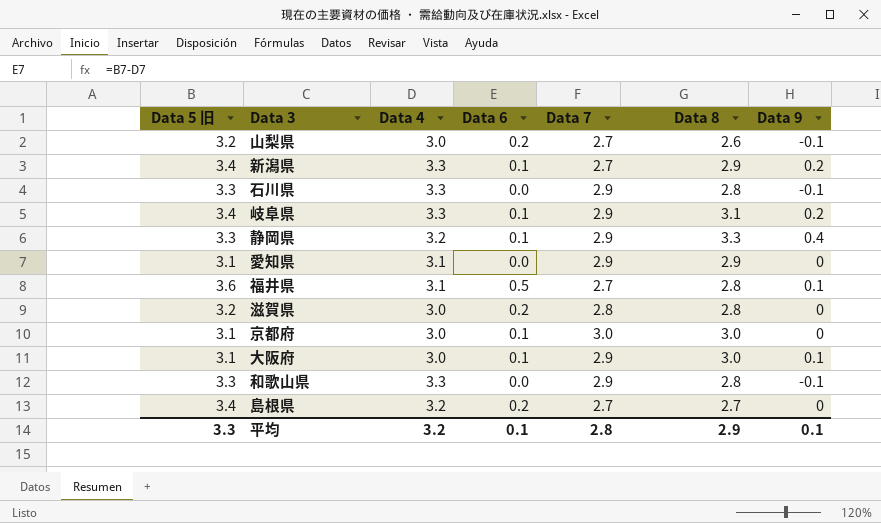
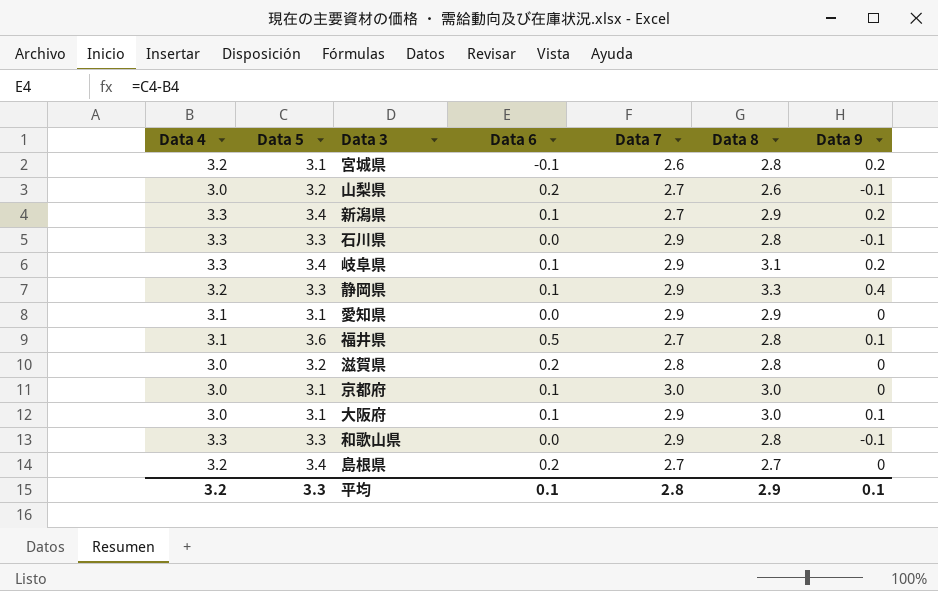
column Data 4 | position: 3 -> 1
column name: Data 5 旧 -> Data 5
row 宮城県: none -> 3.2 | 3.1 | -0.1 | 2.6 | 2.8 | 0.2

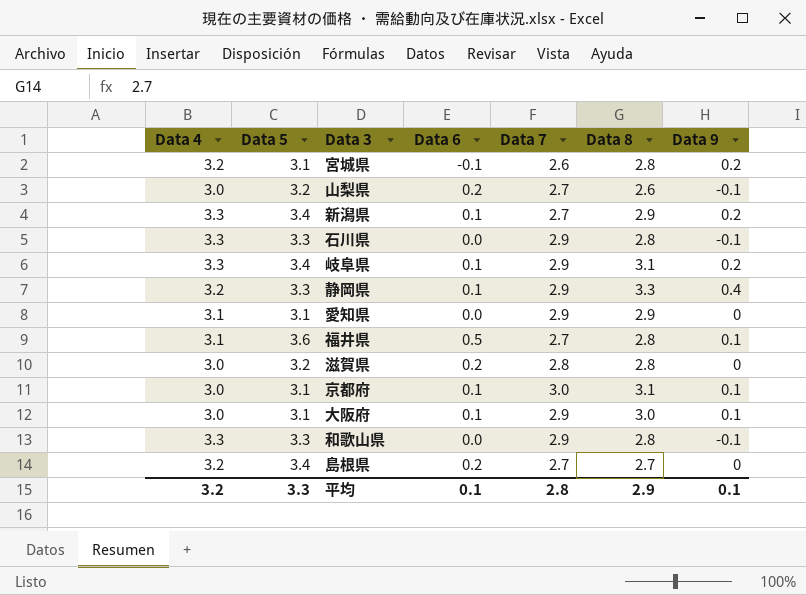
京都府 | Data 8: 3.0 -> 3.1
京都府 | Data 9: 0 -> 0.1

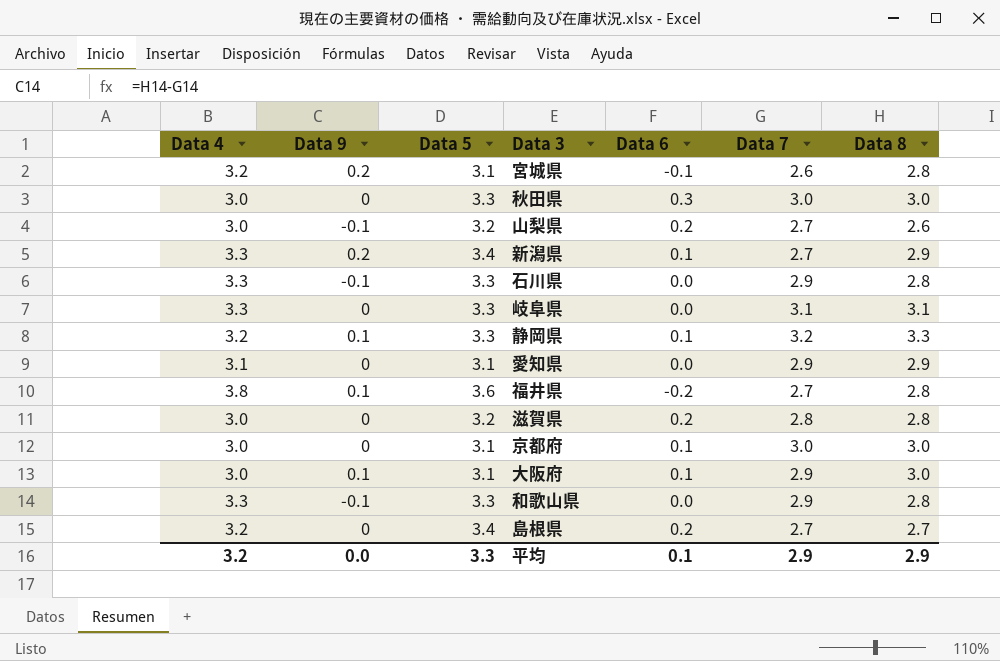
column Data 9 | position: 7 -> 2
row 秋田県: none -> 3.0 | 0 | 3.3 | 0.3 | 3.0 | 3.0
岐阜県 | Data 9: 0.2 -> 0
岐阜県 | Data 5: 3.4 -> 3.3
岐阜県 | Data 6: 0.1 -> 0.0
岐阜県 | Data 7: 2.9 -> 3.1
静岡県 | Data 9: 0.4 -> 0.1
静岡県 | Data 7: 2.9 -> 3.2
福井県 | Data 4: 3.1 -> 3.8
福井県 | Data 6: 0.5 -> -0.2
京都府 | Data 9: 0.1 -> 0
京都府 | Data 8: 3.1 -> 3.0
平均 | Data 9: 0.1 -> 0.0
平均 | Data 7: 2.8 -> 2.9

